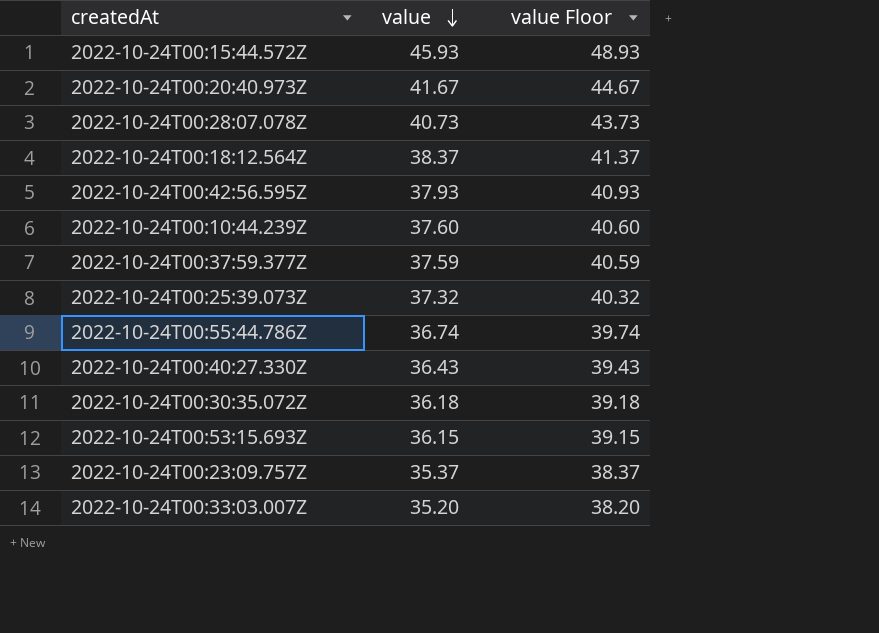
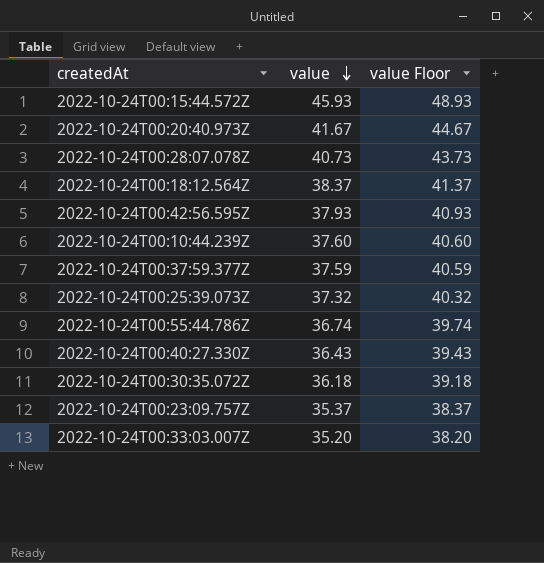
row 2022-10-24T00:53:15.693Z: 36.15 | 39.15 -> none

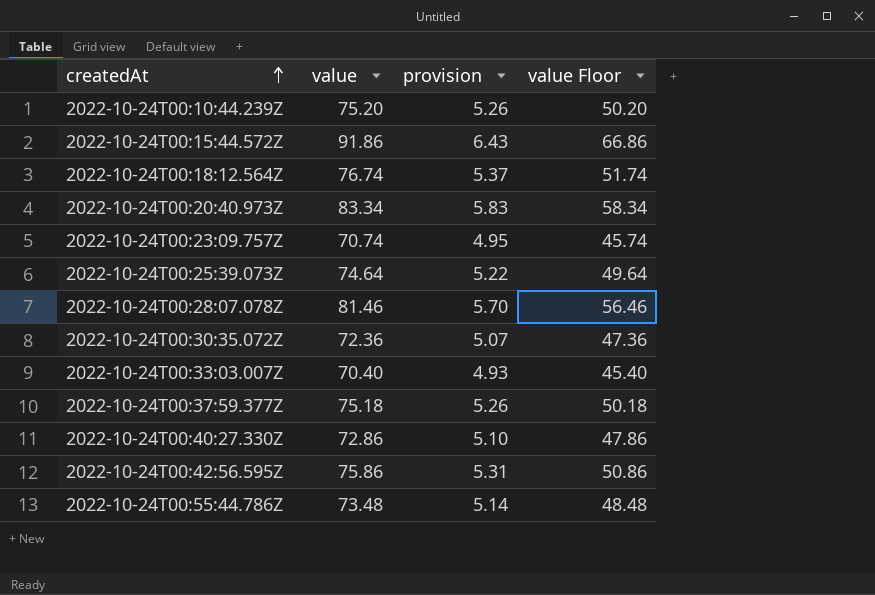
row order: value descending -> createdAt ascending
column provision | formula: none -> [value] * 0.07
column value Floor | formula: [value] + 3 -> [value] - 25
2022-10-24T00:10:44.239Z | value: 37.60 -> 75.20
2022-10-24T00:15:44.572Z | value: 45.93 -> 91.86
2022-10-24T00:18:12.564Z | value: 38.37 -> 76.74
2022-10-24T00:20:40.973Z | value: 41.67 -> 83.34
2022-10-24T00:23:09.757Z | value: 35.37 -> 70.74
2022-10-24T00:25:39.073Z | value: 37.32 -> 74.64
2022-10-24T00:28:07.078Z | value: 40.73 -> 81.46
2022-10-24T00:30:35.072Z | value: 36.18 -> 72.36
2022-10-24T00:33:03.007Z | value: 35.20 -> 70.40
2022-10-24T00:37:59.377Z | value: 37.59 -> 75.18
2022-10-24T00:40:27.330Z | value: 36.43 -> 72.86
2022-10-24T00:42:56.595Z | value: 37.93 -> 75.86
2022-10-24T00:55:44.786Z | value: 36.74 -> 73.48

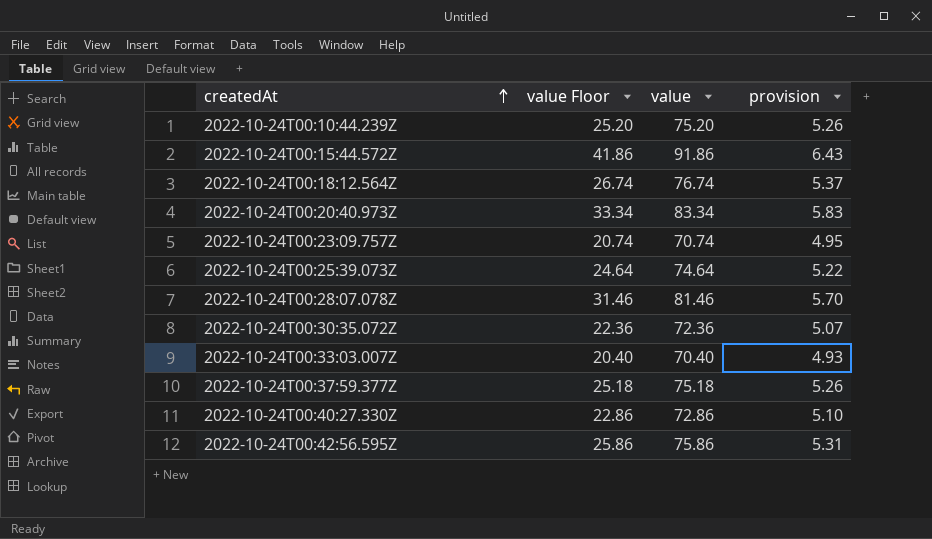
column value Floor | formula: [value] - 25 -> [value] - 50
column value Floor | position: 4 -> 2
row 2022-10-24T00:55:44.786Z: 73.48 | 5.14 | 48.48 -> none

